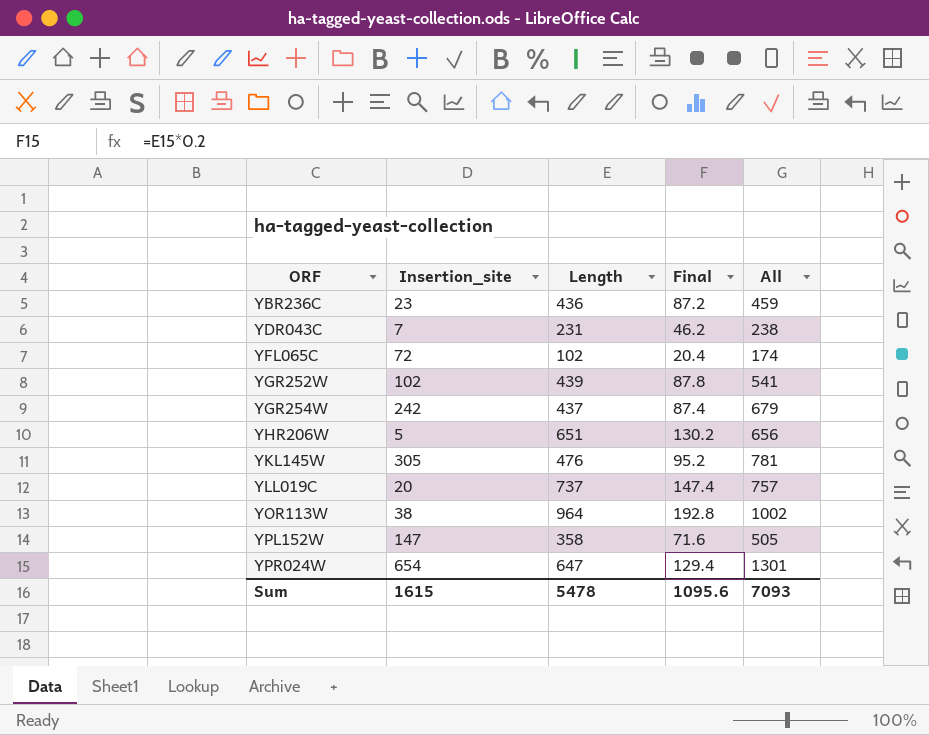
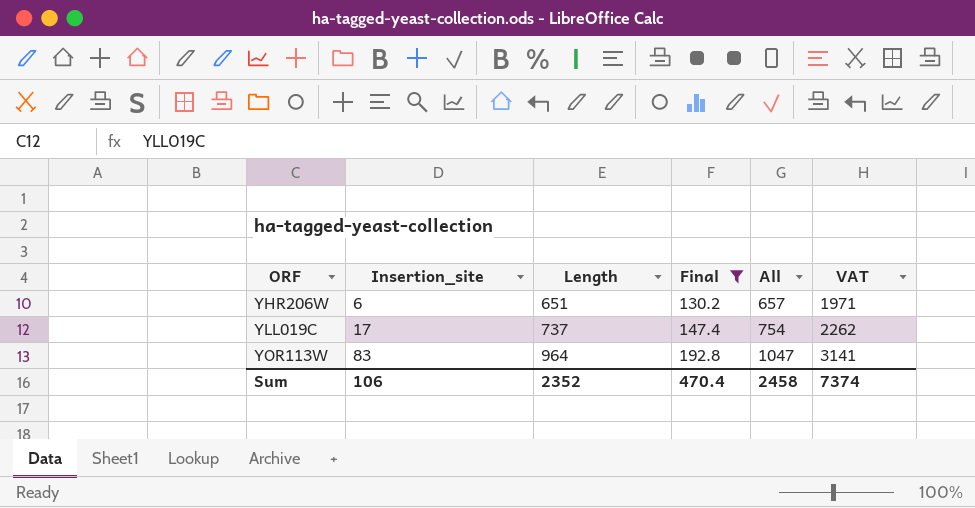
filter: none -> Final >= 130.2
column VAT | formula: none -> [All] * 3
YHR206W | Insertion_site: 5 -> 6
YHR206W | All: 656 -> 657
YLL019C | Insertion_site: 20 -> 17
YLL019C | All: 757 -> 754
YOR113W | Insertion_site: 38 -> 83
YOR113W | All: 1002 -> 1047
Sum | Insertion_site: 1615 -> 106
Sum | Length: 5478 -> 2352
Sum | Final: 1095.6 -> 470.4
Sum | All: 7093 -> 2458

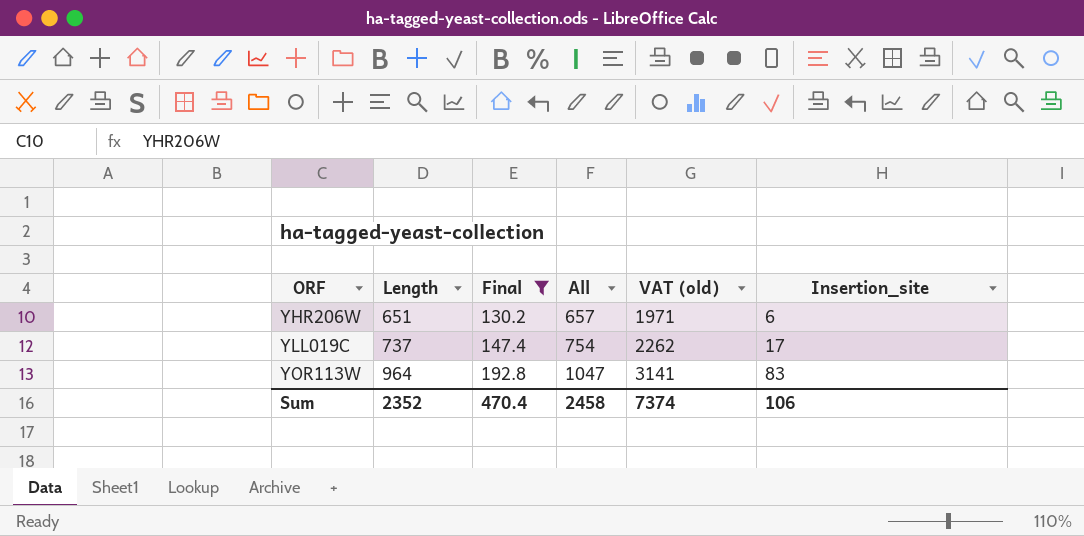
column name: VAT -> VAT (old)
column Insertion_site | position: 2 -> 6

